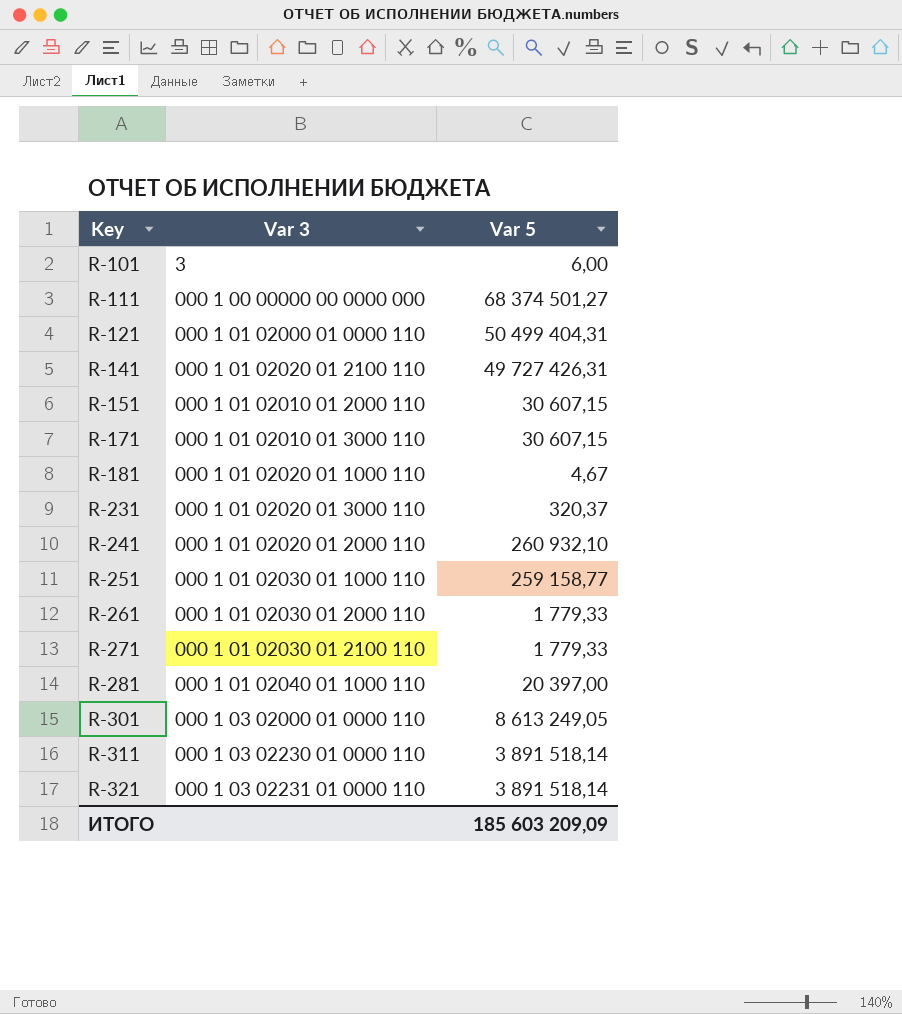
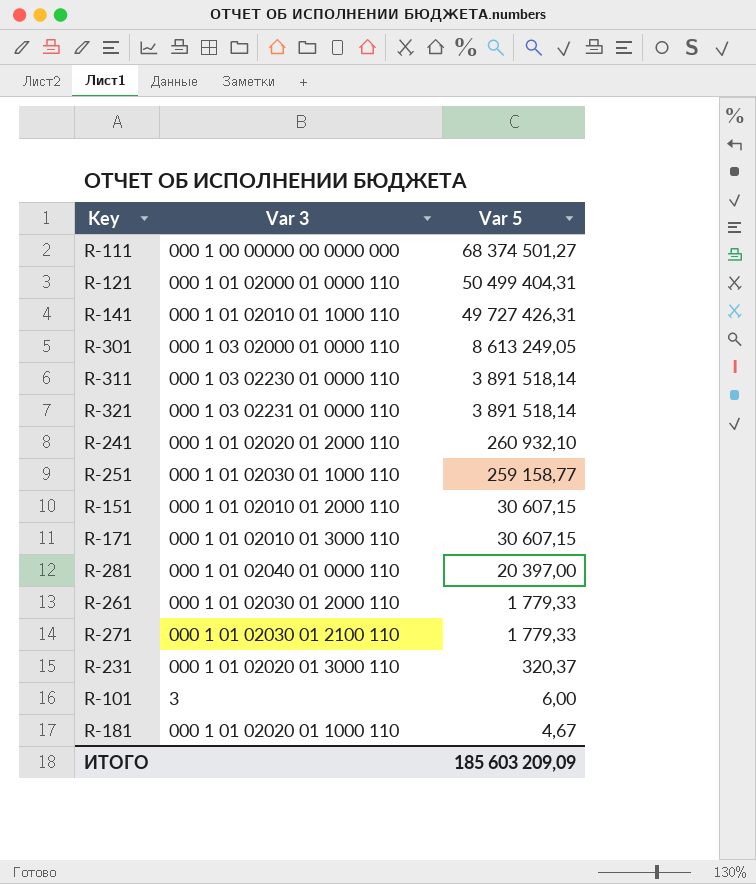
row order: Key ascending -> Var 5 descending
R-141 | Var 3: 000 1 01 02020 01 2100 110 -> 000 1 01 02010 01 1000 110
R-281 | Var 3: 000 1 01 02040 01 1000 110 -> 000 1 01 02040 01 0000 110

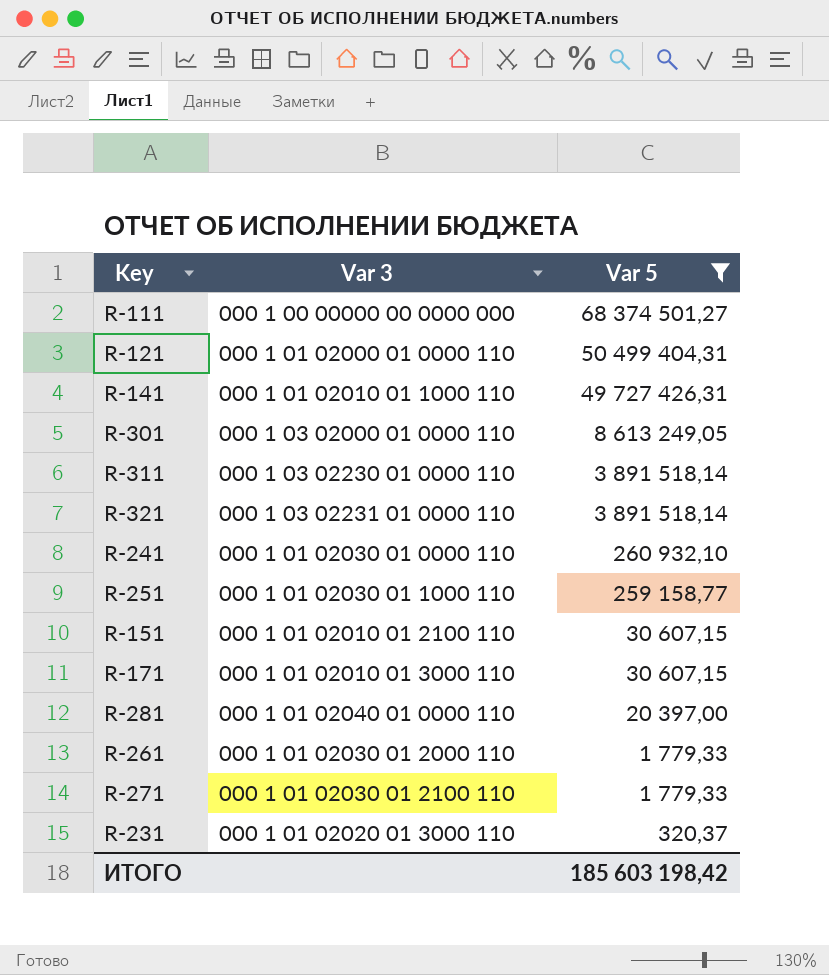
filter: none -> Var 5 >= 320,37
R-241 | Var 3: 000 1 01 02020 01 2000 110 -> 000 1 01 02030 01 0000 110
R-151 | Var 3: 000 1 01 02010 01 2000 110 -> 000 1 01 02010 01 2100 110
ИТОГО | Var 5: 185 603 209,09 -> 185 603 198,42

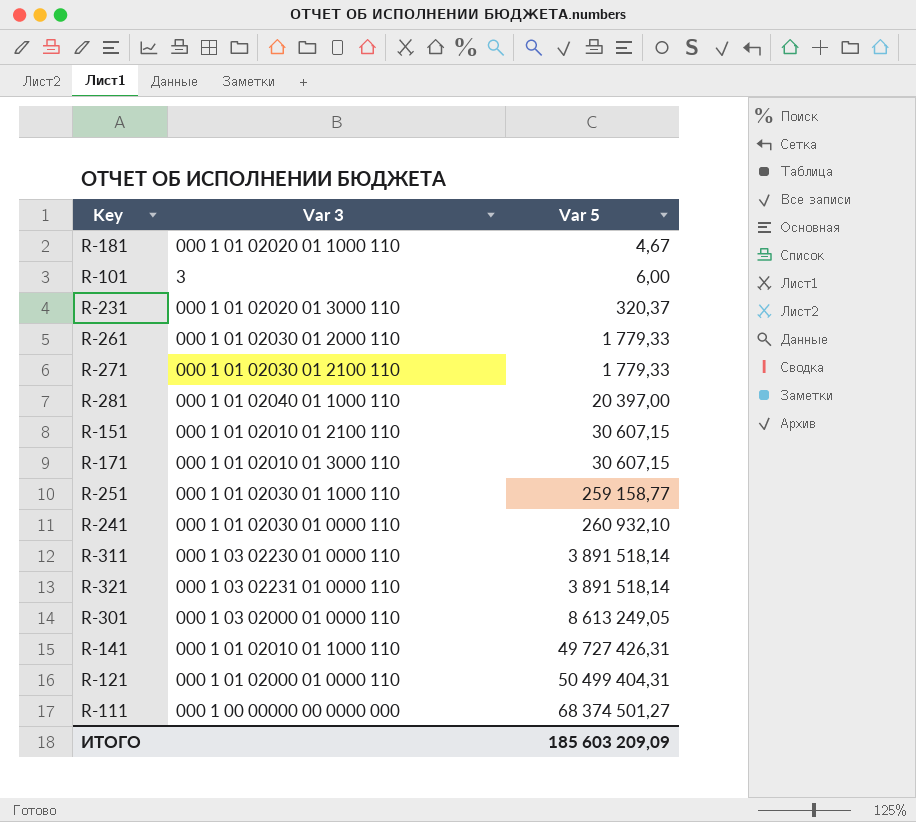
filter: Var 5 >= 320,37 -> none
row order: Var 5 descending -> Var 5 ascending
R-281 | Var 3: 000 1 01 02040 01 0000 110 -> 000 1 01 02040 01 1000 110
ИТОГО | Var 5: 185 603 198,42 -> 185 603 209,09

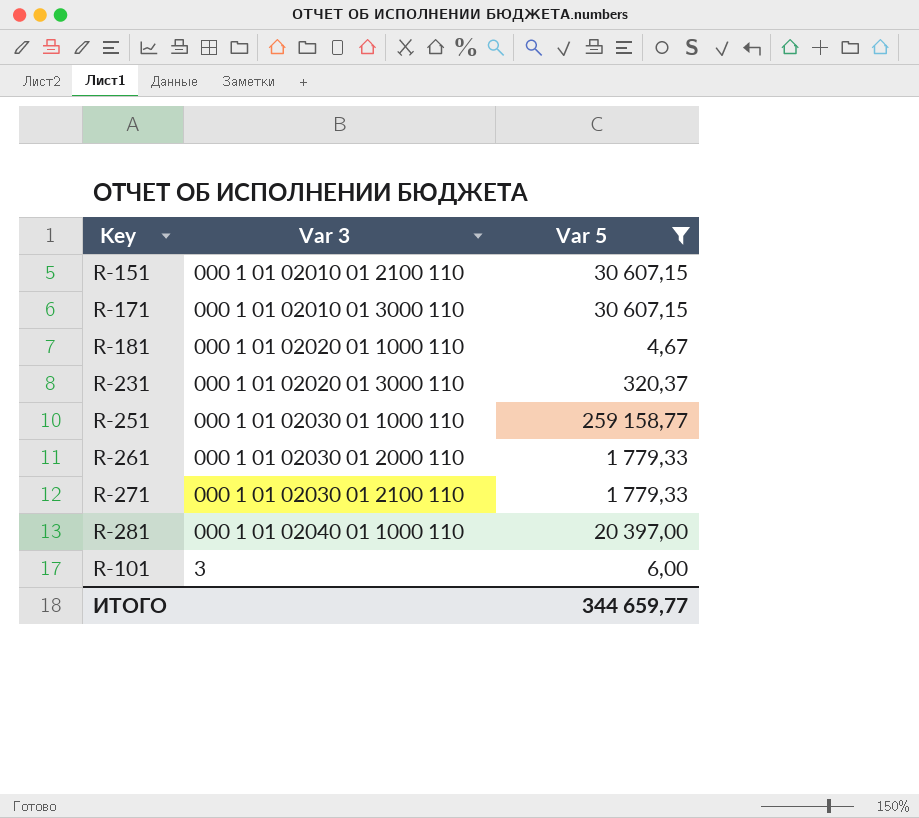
filter: none -> Var 5 <= 259 158,77
row order: Var 5 ascending -> Var 3 ascending
ИТОГО | Var 5: 185 603 209,09 -> 344 659,77

